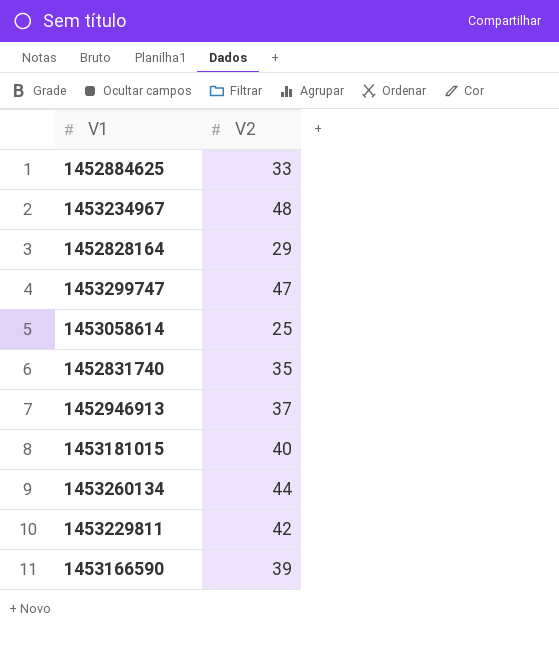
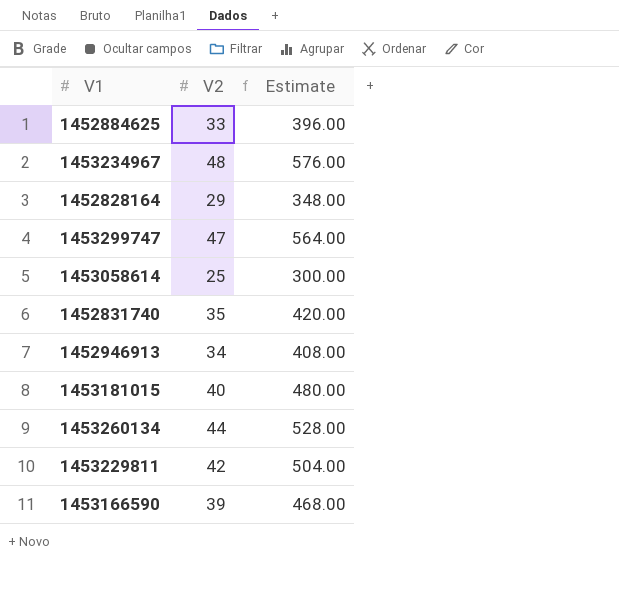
column Estimate | formula: none -> [V2] * 12
1452946913 | V2: 37 -> 34

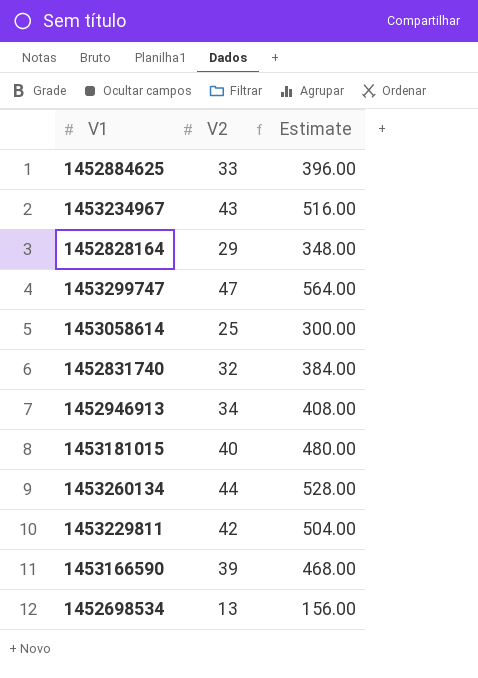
1453234967 | V2: 48 -> 43
1453234967 | Estimate: 576.00 -> 516.00
1452831740 | V2: 35 -> 32
1452831740 | Estimate: 420.00 -> 384.00
row 1452698534: none -> 13 | 156.00

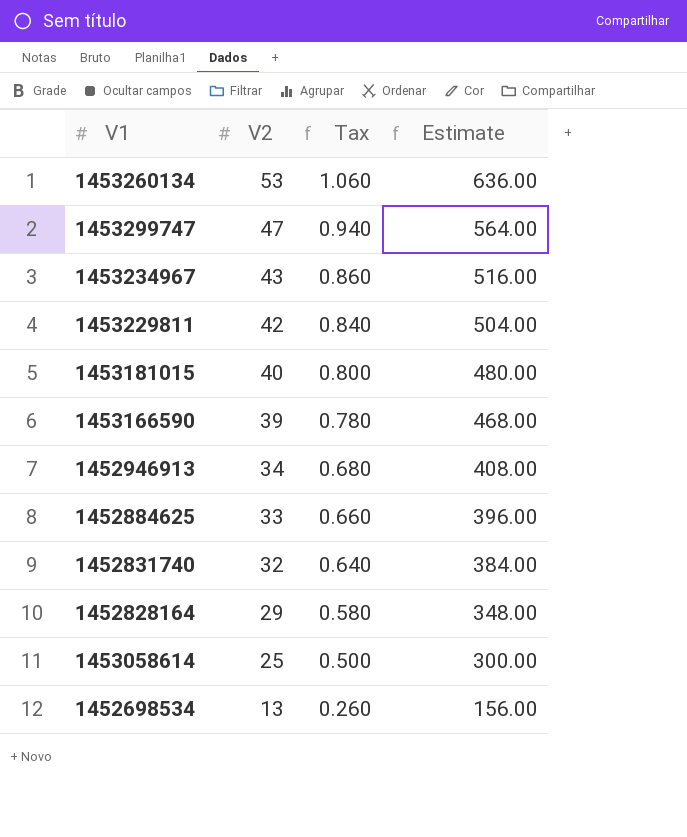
row order: none -> V2 descending
column Tax | formula: none -> [V2] * 0.02
1453260134 | V2: 44 -> 53
1453260134 | Estimate: 528.00 -> 636.00

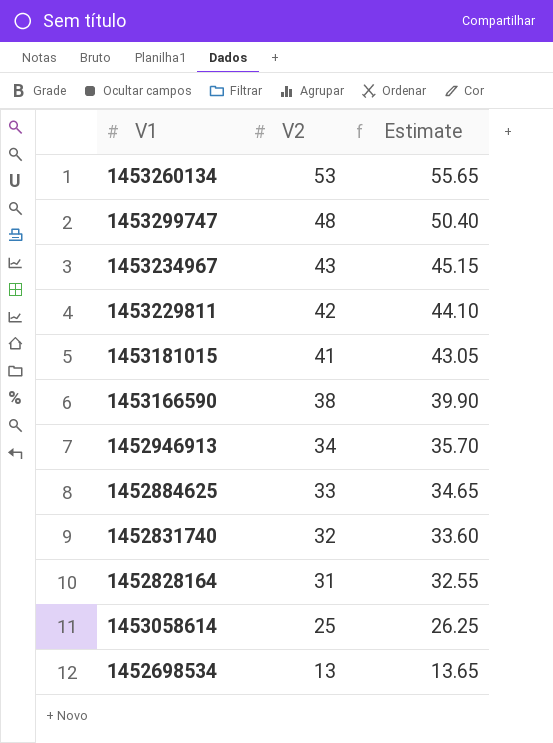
column Tax | formula: [V2] * 0.02 -> none
column Estimate | formula: [V2] * 12 -> [V2] * 1.05
1453299747 | V2: 47 -> 48
1453181015 | V2: 40 -> 41
1453166590 | V2: 39 -> 38
1452828164 | V2: 29 -> 31

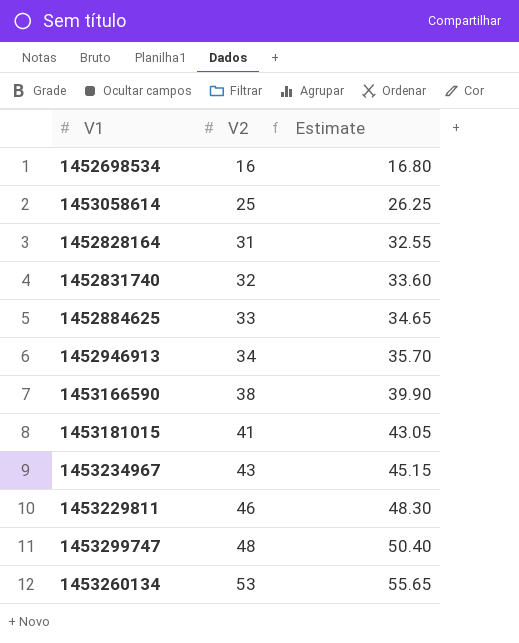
row order: V2 descending -> V2 ascending
1452698534 | V2: 13 -> 16
1452698534 | Estimate: 13.65 -> 16.80
1453229811 | V2: 42 -> 46
1453229811 | Estimate: 44.10 -> 48.30

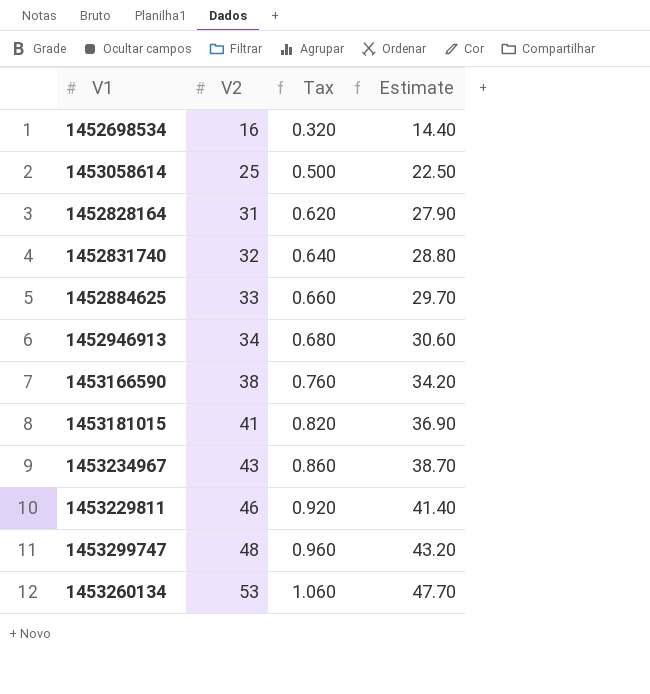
column Tax | formula: none -> [V2] * 0.02
column Estimate | formula: [V2] * 1.05 -> [V2] * 0.9

